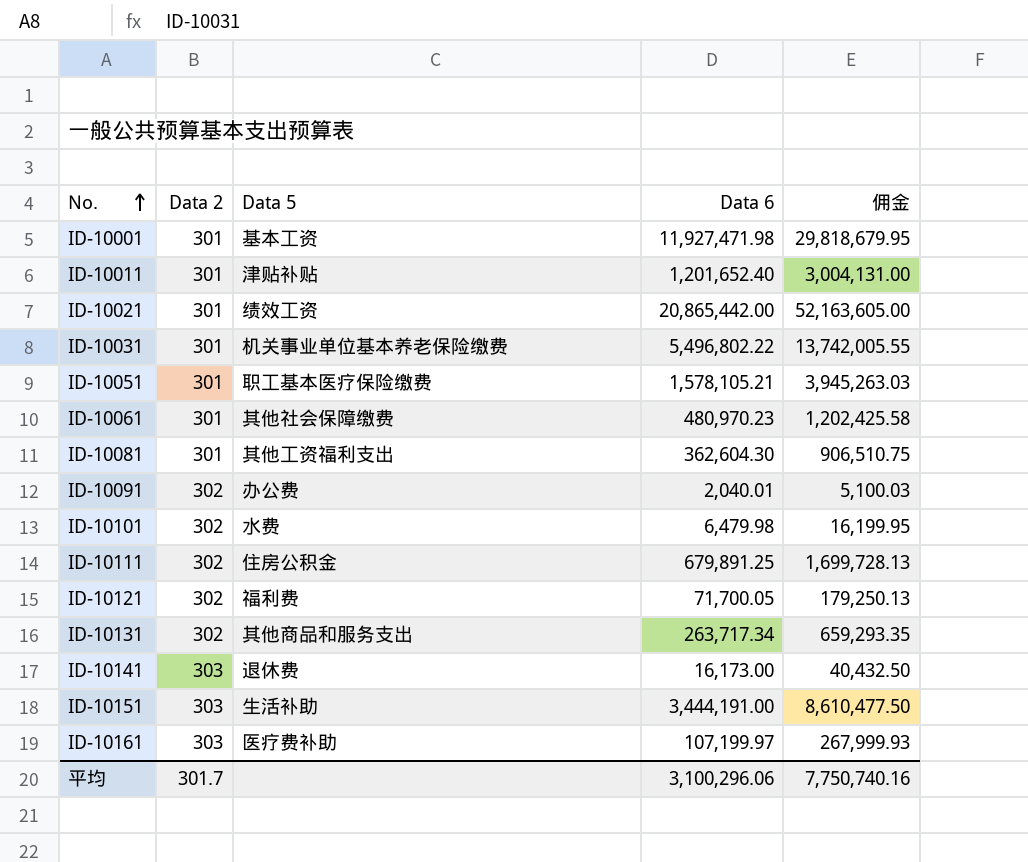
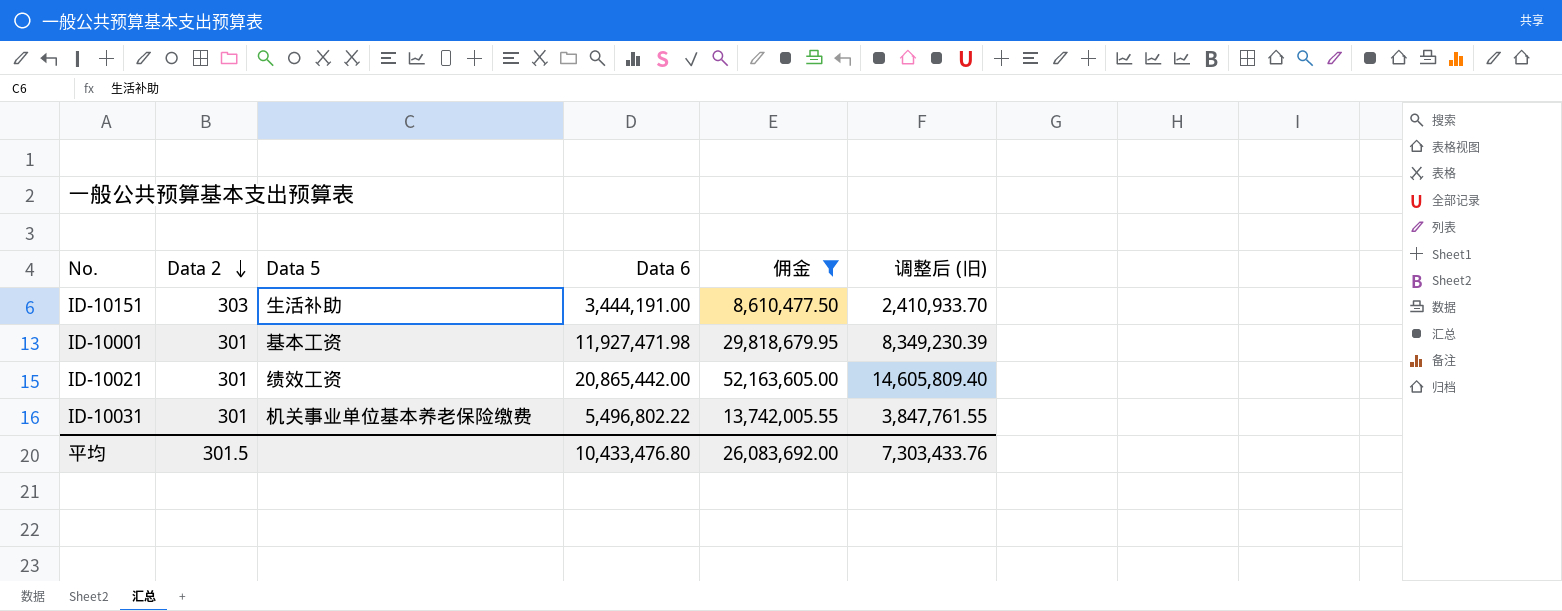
filter: none -> 佣金 >= 8,610,477.50
row order: No. ascending -> Data 2 descending
column 调整后 (旧) | formula: none -> [Data 6] * 0.7
平均 | Data 2: 301.7 -> 301.5
平均 | Data 6: 3,100,296.06 -> 10,433,476.80
平均 | 佣金: 7,750,740.16 -> 26,083,692.00

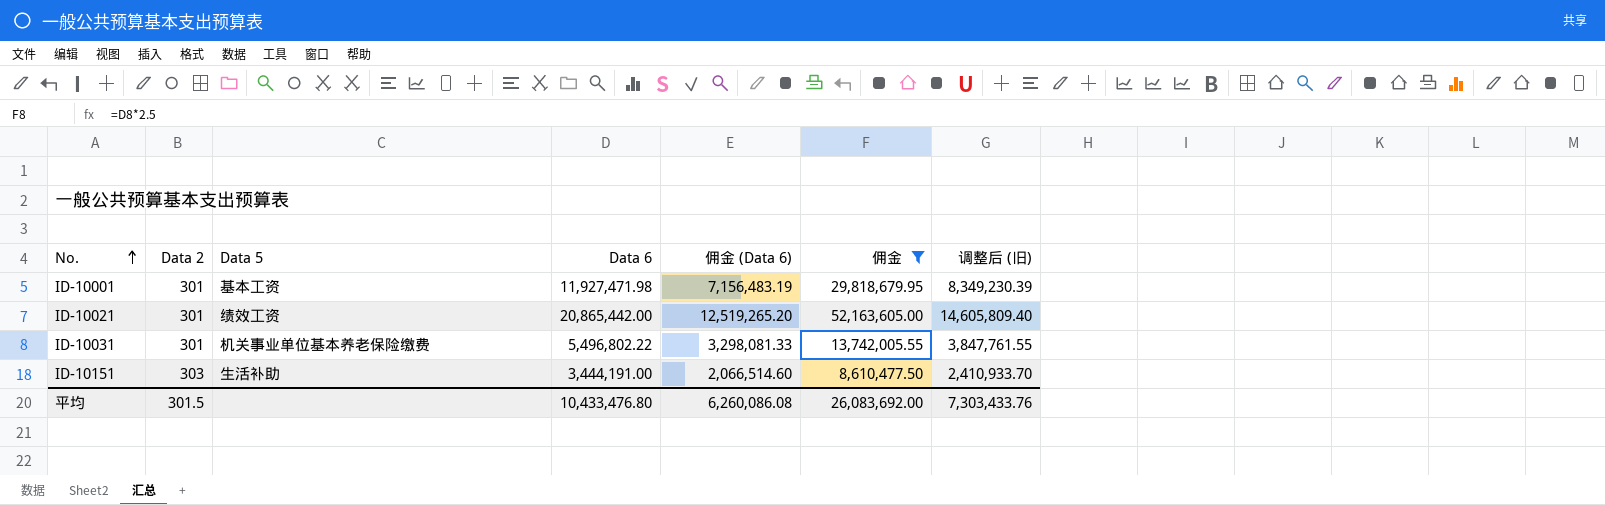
row order: Data 2 descending -> No. ascending
column 佣金 (Data 6) | formula: none -> [Data 6] * 0.6

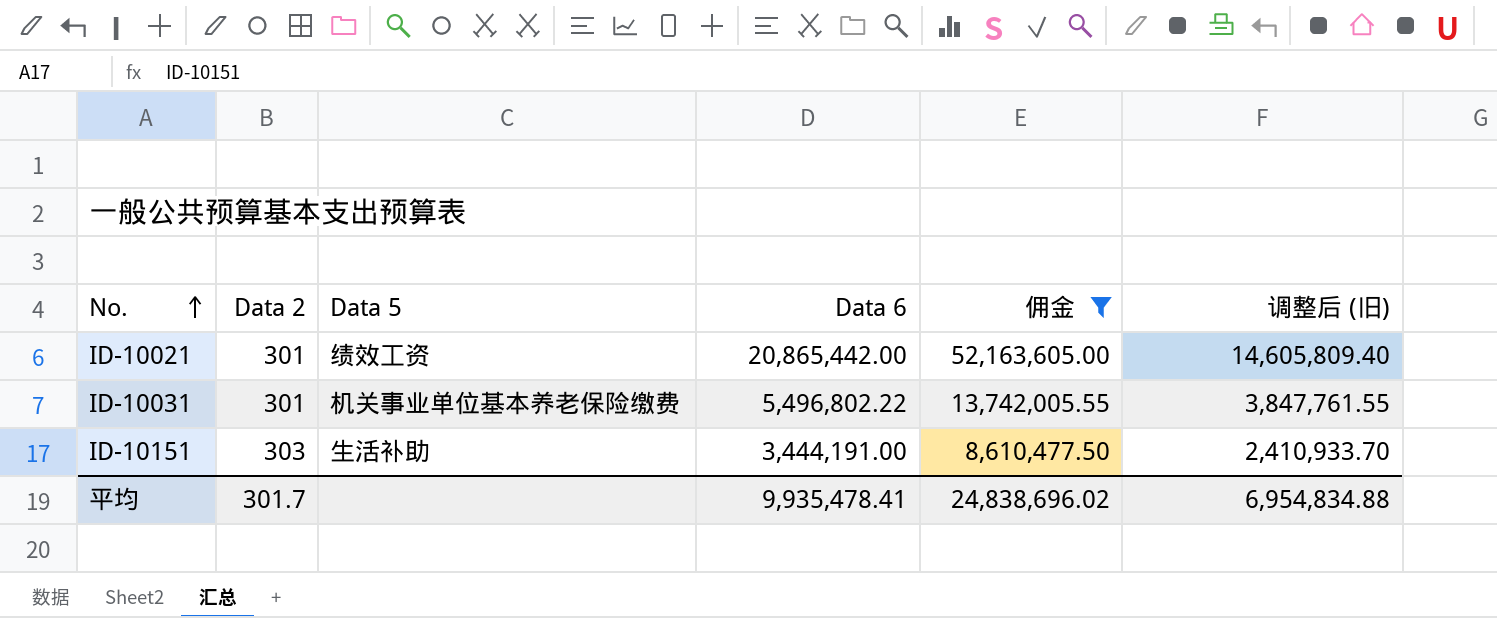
column 佣金 (Data 6) | formula: [Data 6] * 0.6 -> none
row ID-10001: 301 | 基本工资 | 11,927,471.98 | 7,156,483.19 | 29,818,679.95 | 8,349,230.39 -> none
平均 | Data 2: 301.5 -> 301.7
平均 | Data 6: 10,433,476.80 -> 9,935,478.41
平均 | 佣金: 26,083,692.00 -> 24,838,696.02
平均 | 调整后 (旧): 7,303,433.76 -> 6,954,834.88

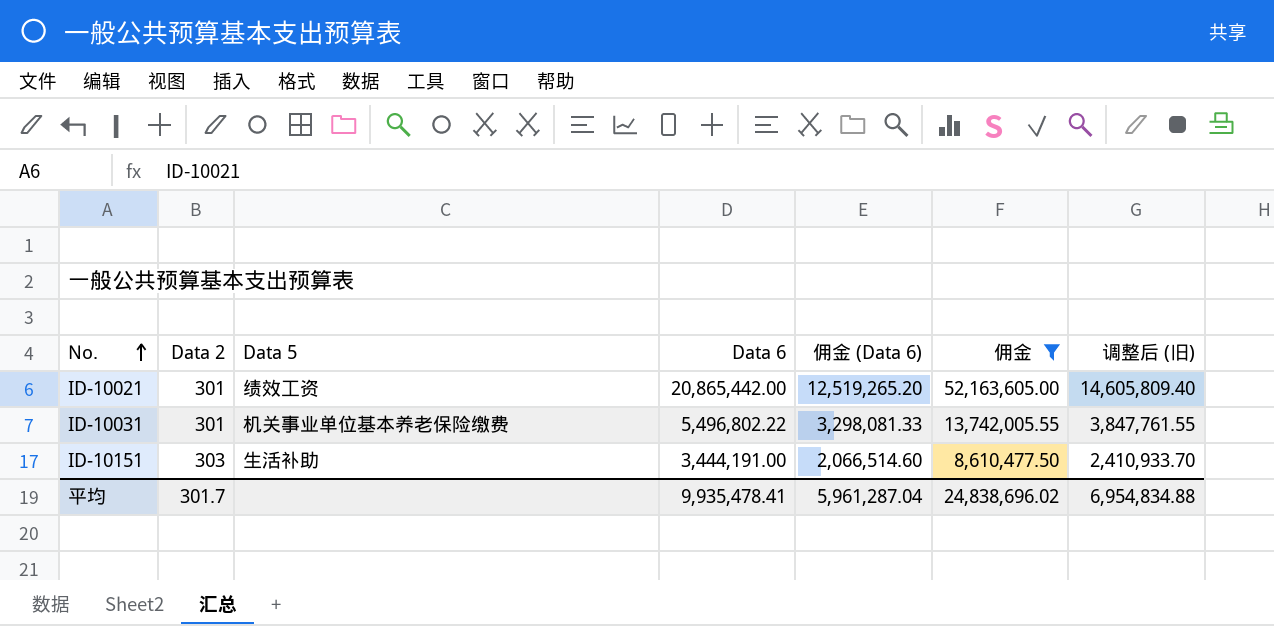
column 佣金 (Data 6) | formula: none -> [Data 6] * 0.6

